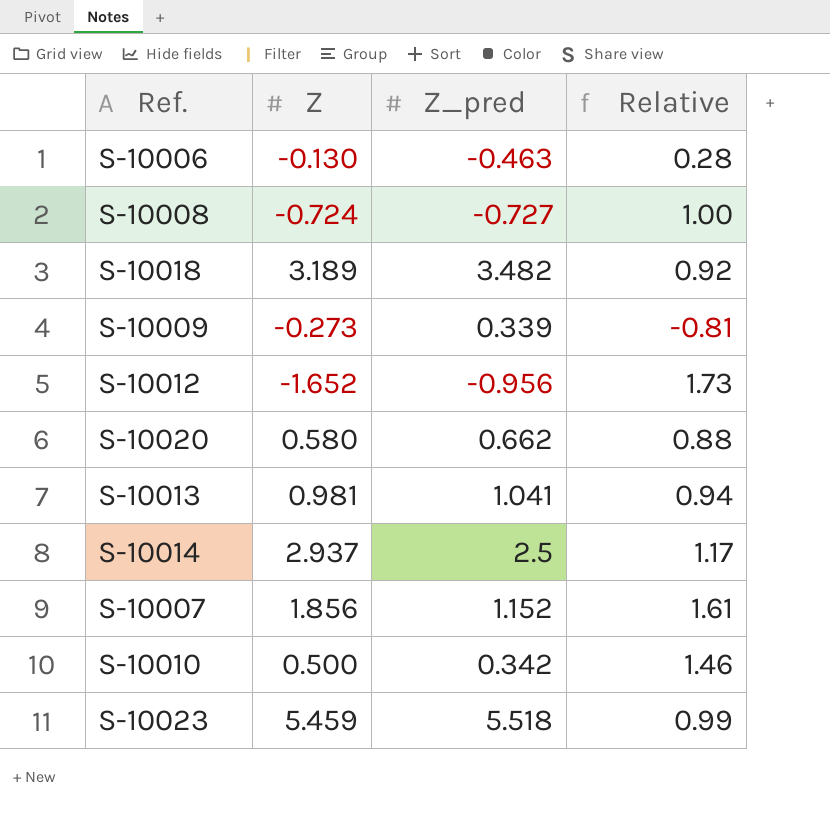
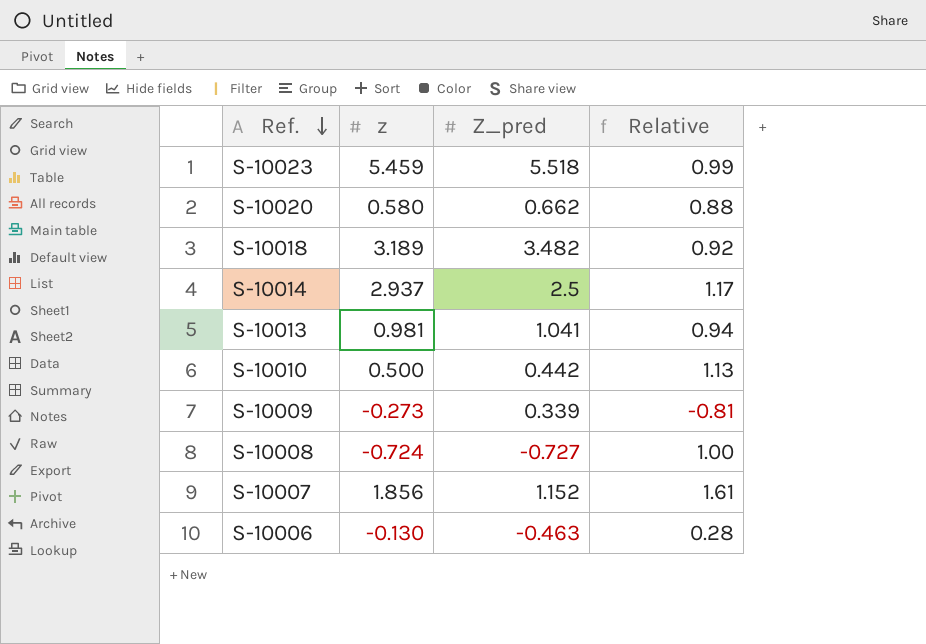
row order: none -> Ref. descending
column name: Z -> z
row S-10012: -1.652 | -0.956 | 1.73 -> none
S-10010 | Z_pred: 0.342 -> 0.442
S-10010 | Relative: 1.46 -> 1.13

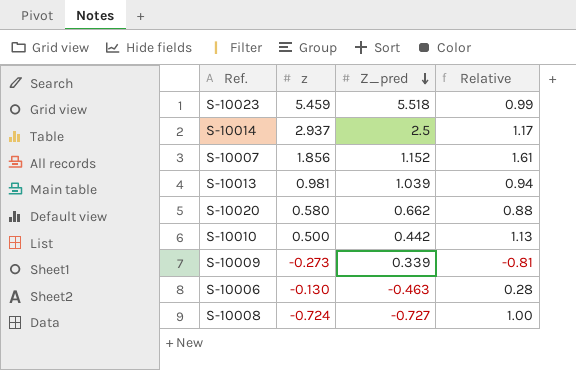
row order: Ref. descending -> Z_pred descending
row S-10018: 3.189 | 3.482 | 0.92 -> none
S-10013 | Z_pred: 1.041 -> 1.039

